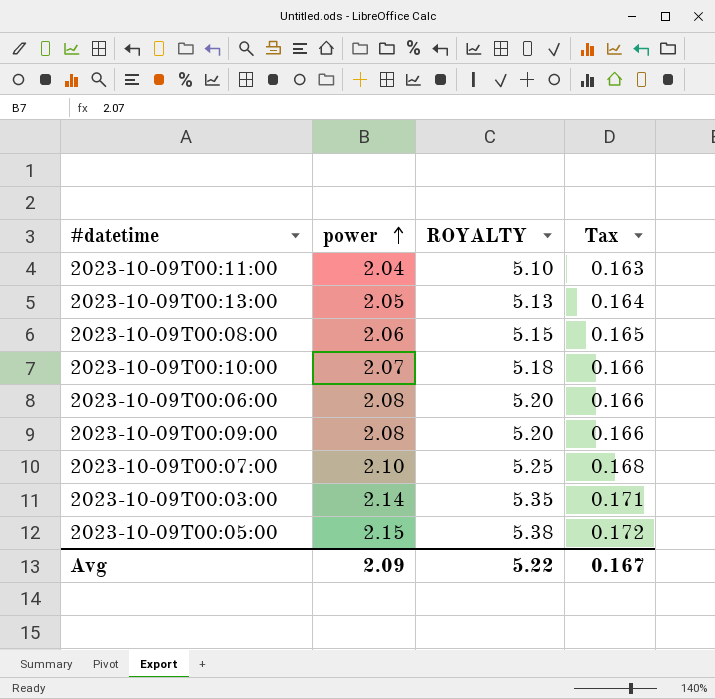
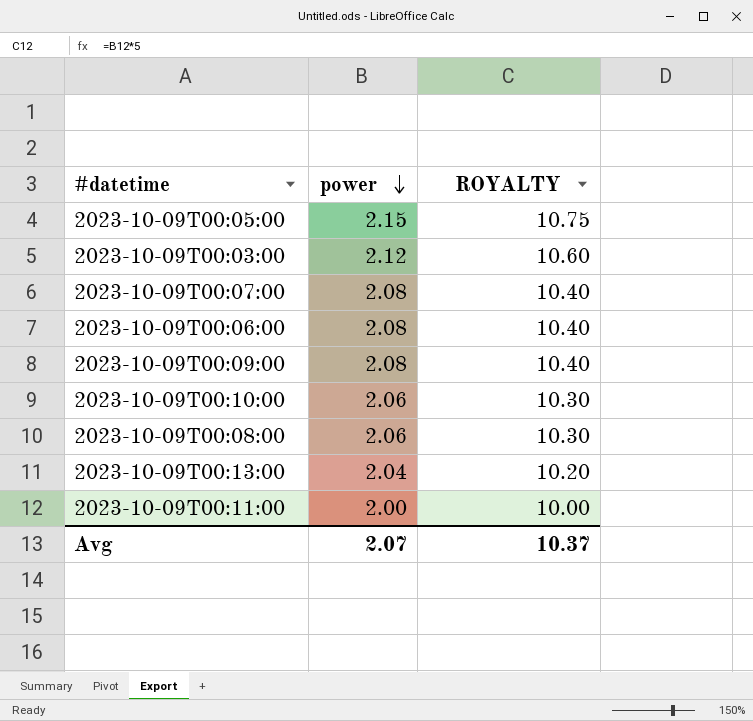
row order: power ascending -> power descending
column Tax | formula: [power] * 0.08 -> none
column ROYALTY | formula: [power] * 2.5 -> [power] * 5
2023-10-09T00:03:00 | power: 2.14 -> 2.12
2023-10-09T00:07:00 | power: 2.10 -> 2.08
2023-10-09T00:10:00 | power: 2.07 -> 2.06
2023-10-09T00:13:00 | power: 2.05 -> 2.04
2023-10-09T00:11:00 | power: 2.04 -> 2.00
Avg | power: 2.09 -> 2.07
Avg | ROYALTY: 5.22 -> 10.37

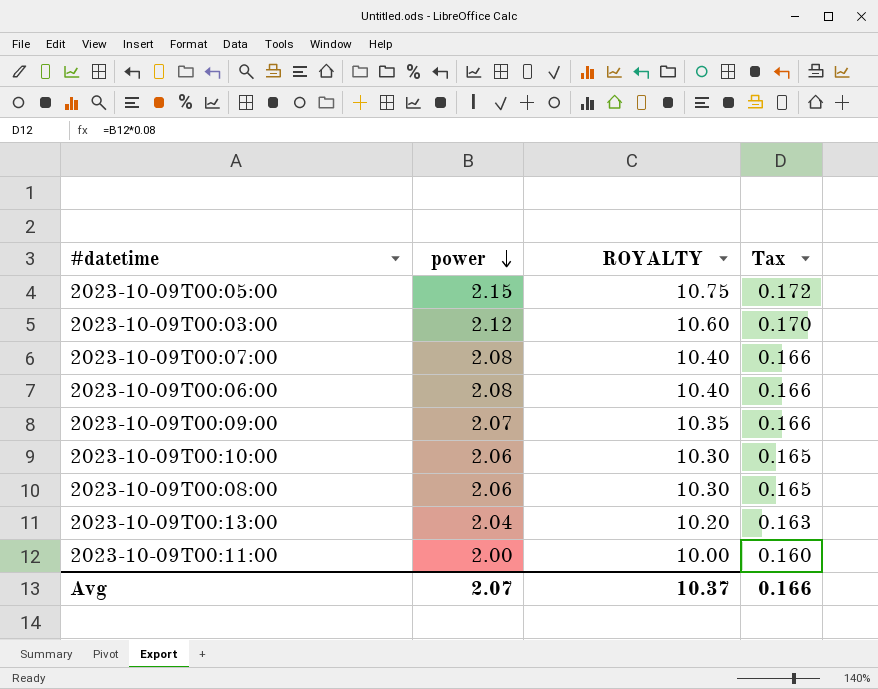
column Tax | formula: none -> [power] * 0.08
2023-10-09T00:09:00 | power: 2.08 -> 2.07
2023-10-09T00:09:00 | ROYALTY: 10.40 -> 10.35

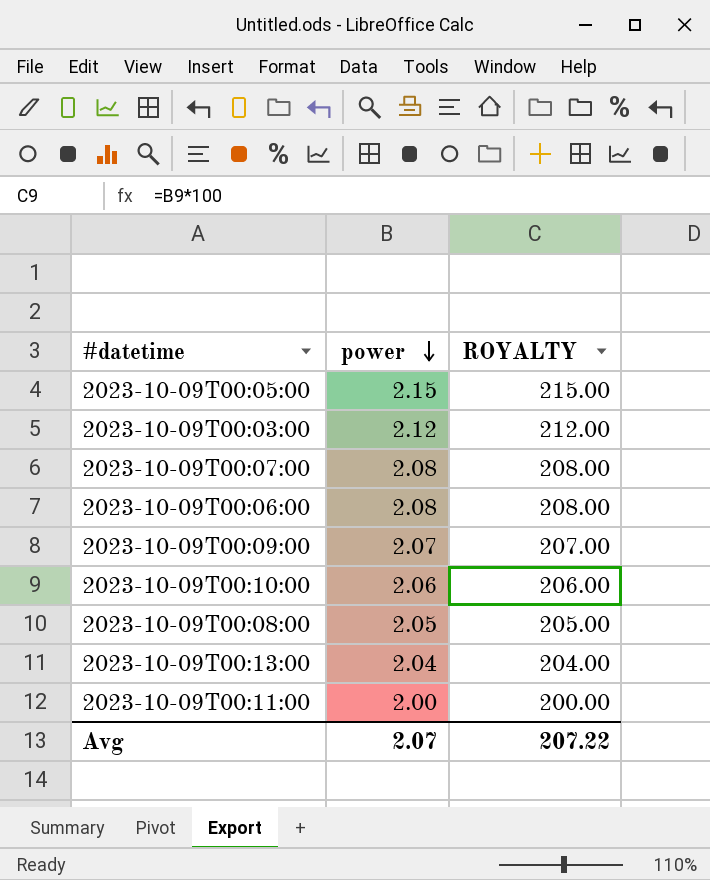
column Tax | formula: [power] * 0.08 -> none
column ROYALTY | formula: [power] * 5 -> [power] * 100
2023-10-09T00:08:00 | power: 2.06 -> 2.05
Avg | ROYALTY: 10.37 -> 207.22

